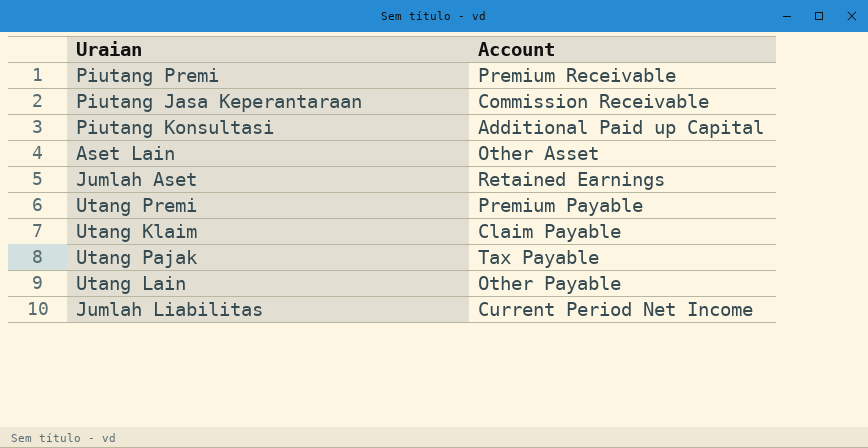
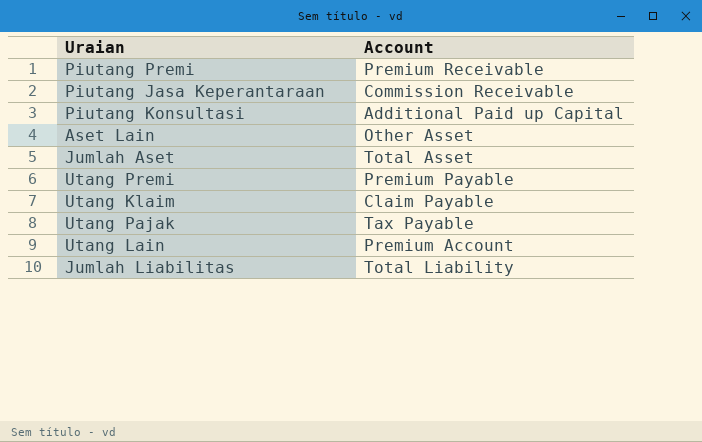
Jumlah Aset | Account: Retained Earnings -> Total Asset
Utang Lain | Account: Other Payable -> Premium Account
Jumlah Liabilitas | Account: Current Period Net Income -> Total Liability

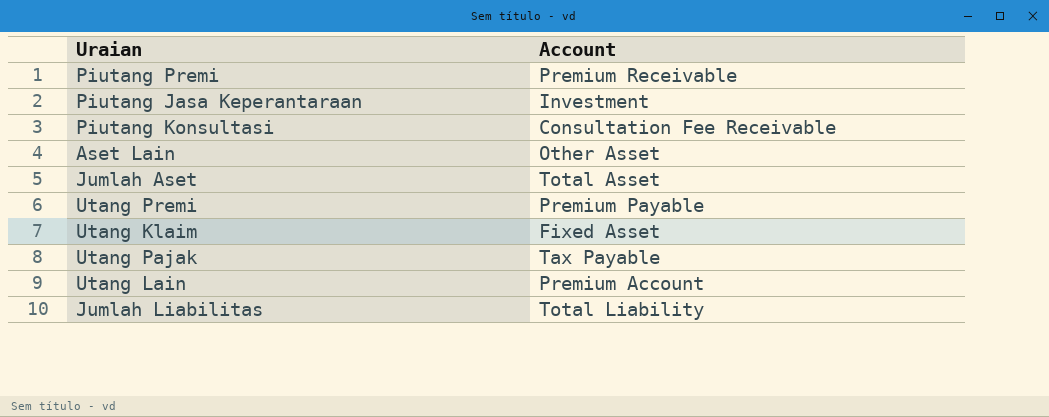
Piutang Jasa Keperantaraan | Account: Commission Receivable -> Investment
Piutang Konsultasi | Account: Additional Paid up Capital -> Consultation Fee Receivable
Utang Klaim | Account: Claim Payable -> Fixed Asset

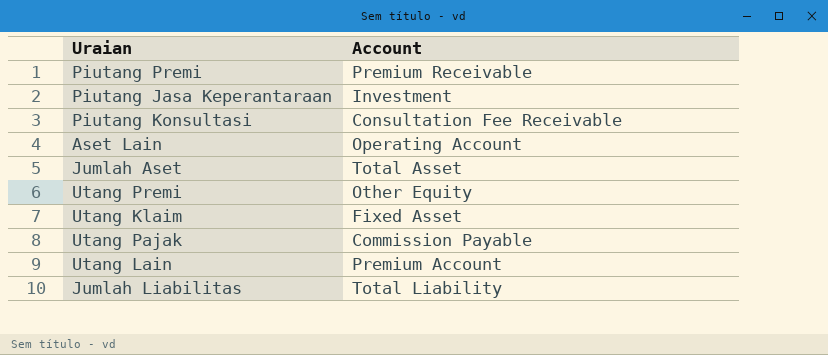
Aset Lain | Account: Other Asset -> Operating Account
Utang Premi | Account: Premium Payable -> Other Equity
Utang Pajak | Account: Tax Payable -> Commission Payable

